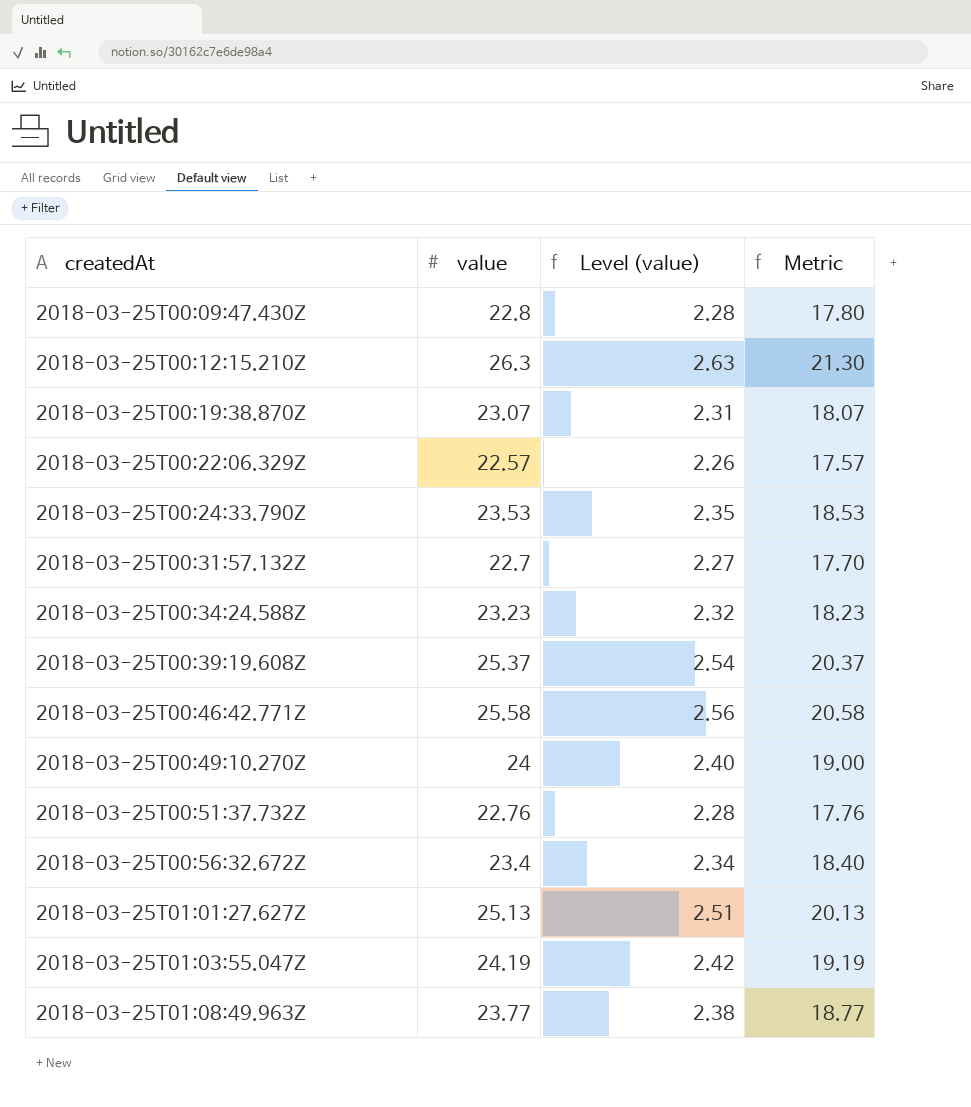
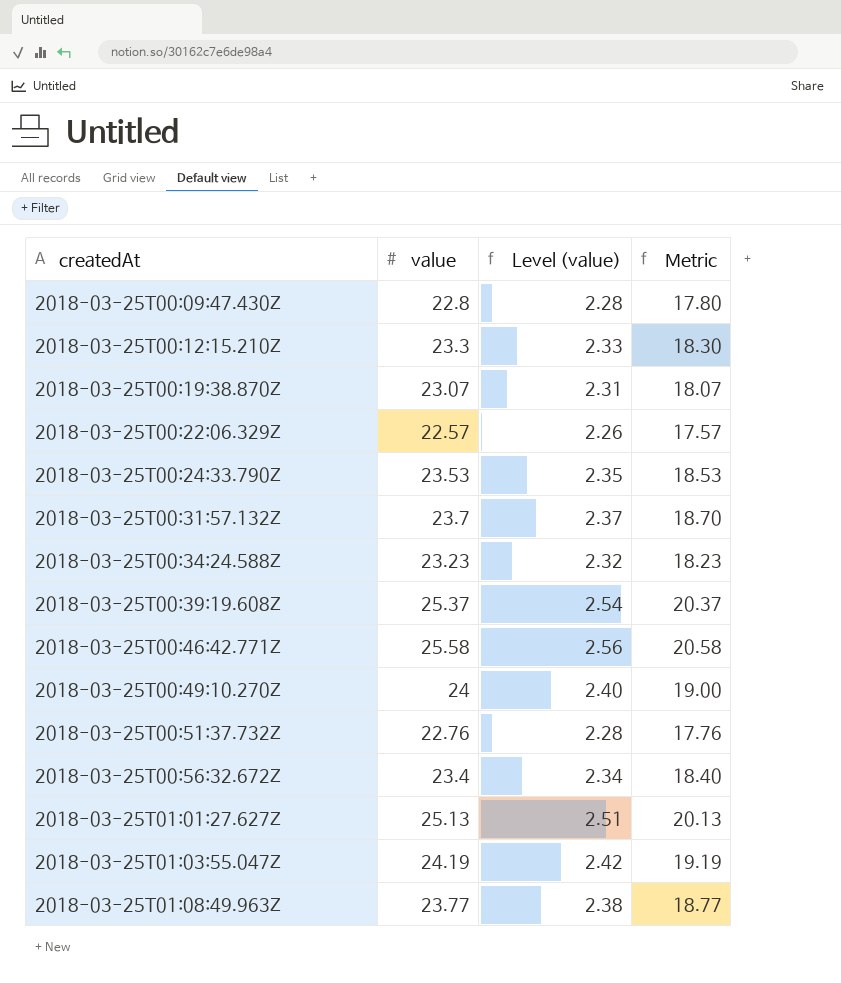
2018-03-25T00:12:15.210Z | value: 26.3 -> 23.3
2018-03-25T00:12:15.210Z | Level (value): 2.63 -> 2.33
2018-03-25T00:12:15.210Z | Metric: 21.30 -> 18.30
2018-03-25T00:31:57.132Z | value: 22.7 -> 23.7
2018-03-25T00:31:57.132Z | Level (value): 2.27 -> 2.37
2018-03-25T00:31:57.132Z | Metric: 17.70 -> 18.70

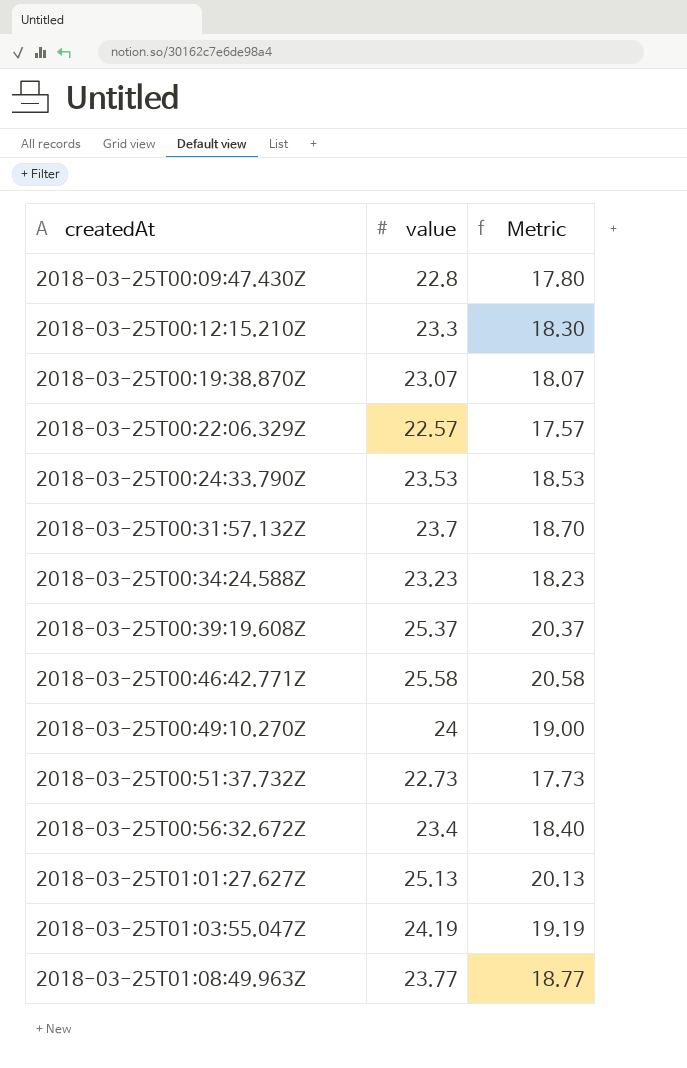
column Level (value) | formula: [value] * 0.1 -> none
2018-03-25T00:51:37.732Z | value: 22.76 -> 22.73
2018-03-25T00:51:37.732Z | Metric: 17.76 -> 17.73

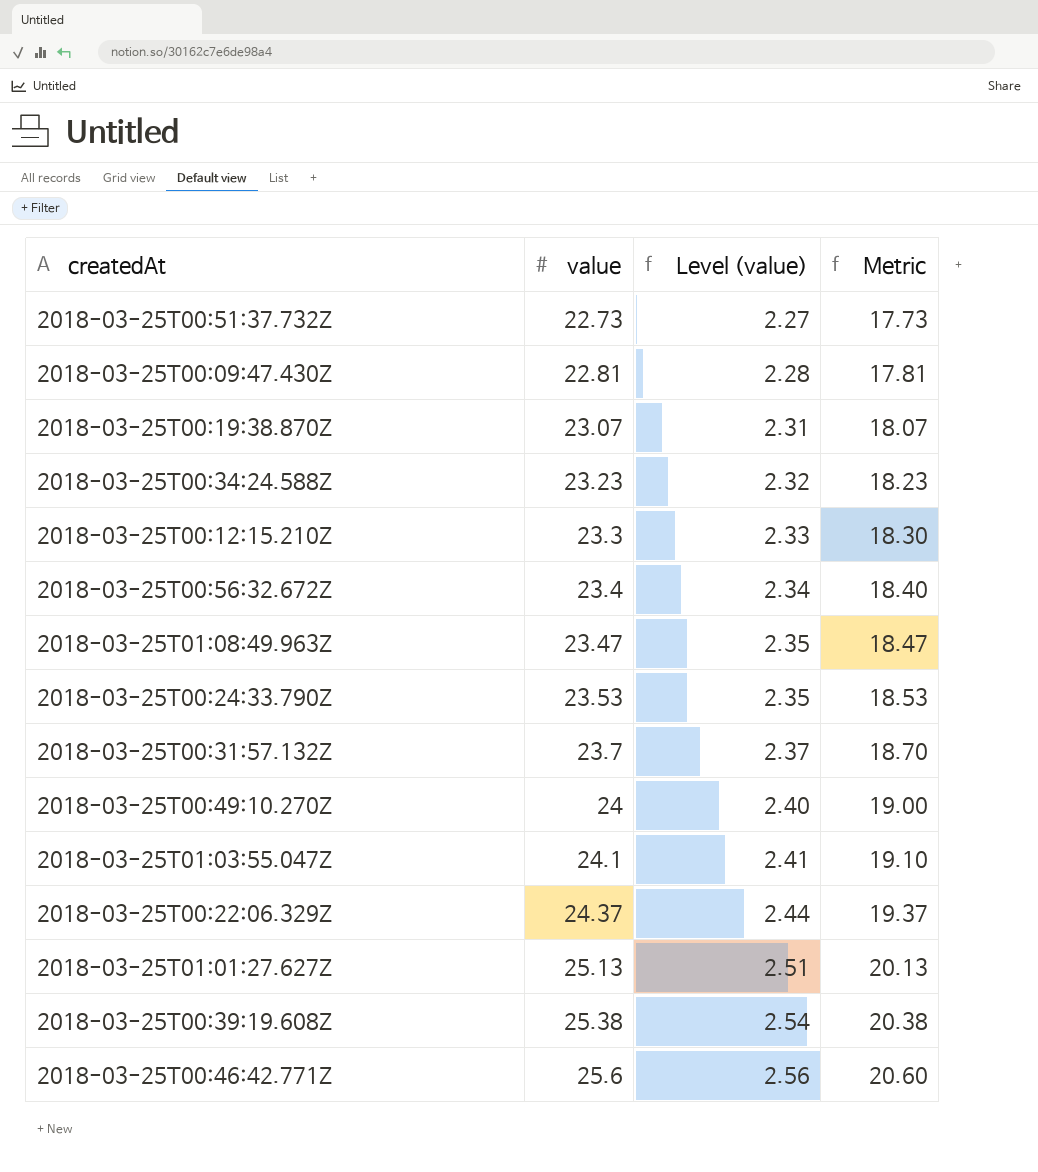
row order: createdAt ascending -> value ascending
column Level (value) | formula: none -> [value] * 0.1
2018-03-25T00:09:47.430Z | value: 22.8 -> 22.81
2018-03-25T00:09:47.430Z | Metric: 17.80 -> 17.81
2018-03-25T01:08:49.963Z | value: 23.77 -> 23.47
2018-03-25T01:08:49.963Z | Metric: 18.77 -> 18.47
2018-03-25T01:03:55.047Z | value: 24.19 -> 24.1
2018-03-25T01:03:55.047Z | Metric: 19.19 -> 19.10
2018-03-25T00:22:06.329Z | value: 22.57 -> 24.37
2018-03-25T00:22:06.329Z | Metric: 17.57 -> 19.37
2018-03-25T00:39:19.608Z | value: 25.37 -> 25.38
2018-03-25T00:39:19.608Z | Metric: 20.37 -> 20.38
2018-03-25T00:46:42.771Z | value: 25.58 -> 25.6
2018-03-25T00:46:42.771Z | Metric: 20.58 -> 20.60

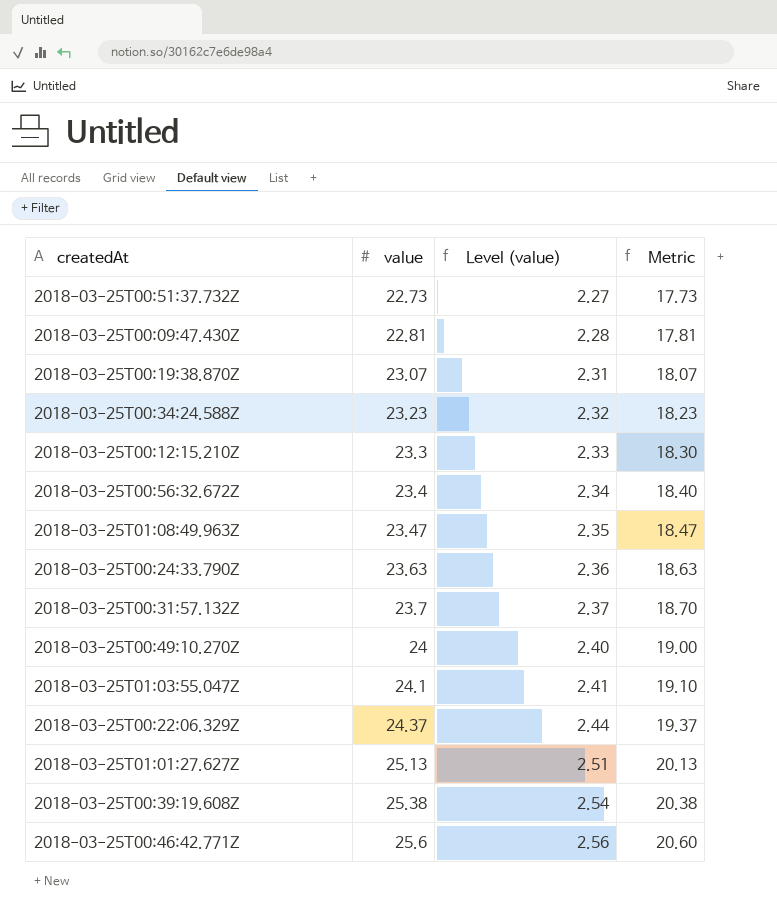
2018-03-25T00:24:33.790Z | value: 23.53 -> 23.63
2018-03-25T00:24:33.790Z | Level (value): 2.35 -> 2.36
2018-03-25T00:24:33.790Z | Metric: 18.53 -> 18.63

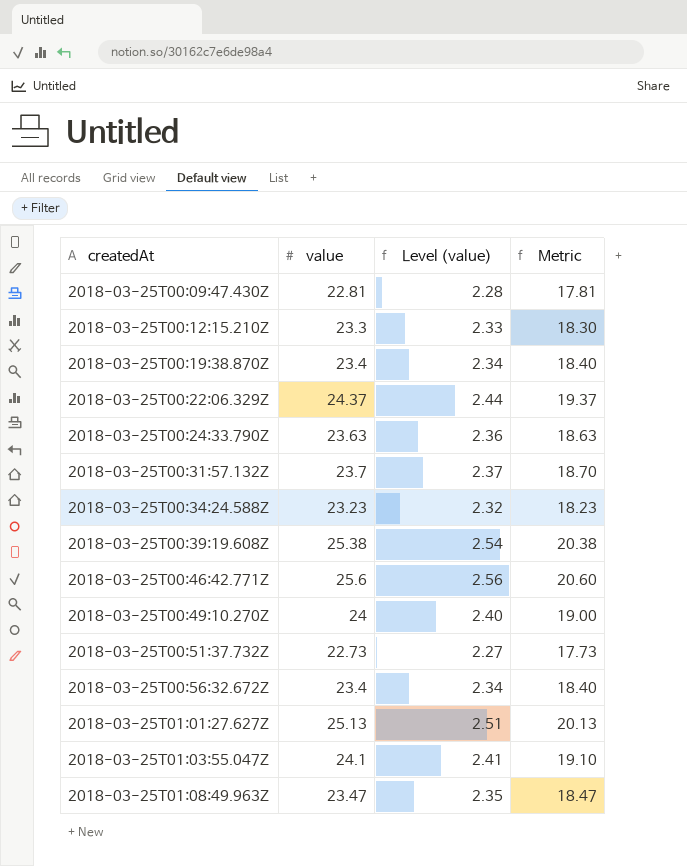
row order: value ascending -> createdAt ascending
2018-03-25T00:19:38.870Z | value: 23.07 -> 23.4
2018-03-25T00:19:38.870Z | Level (value): 2.31 -> 2.34
2018-03-25T00:19:38.870Z | Metric: 18.07 -> 18.40

